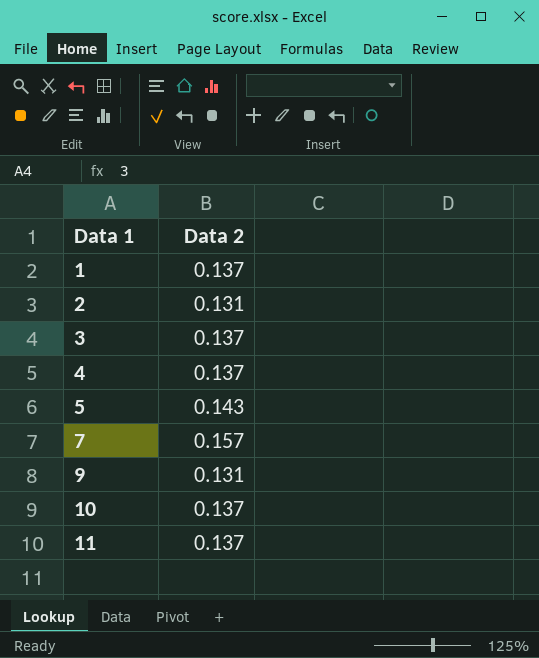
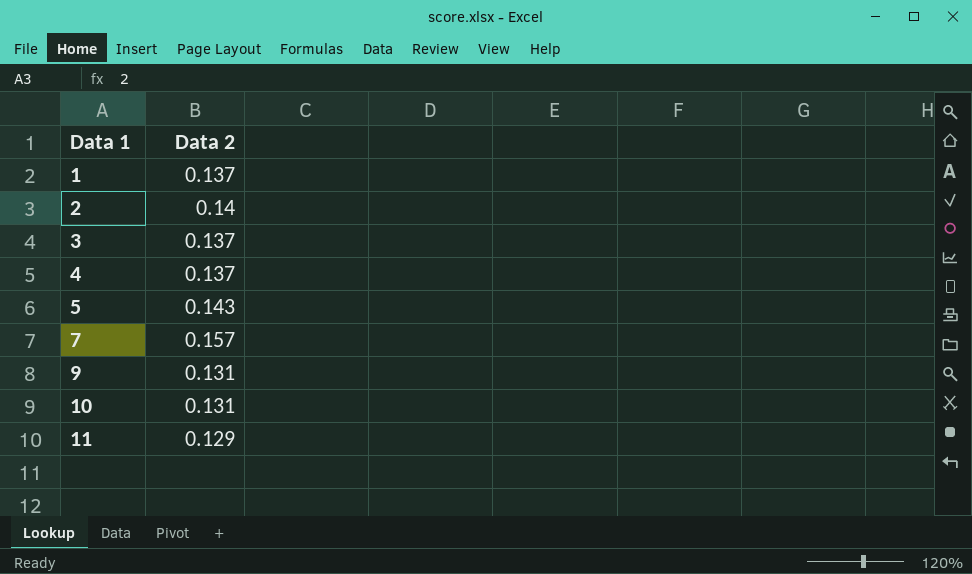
2 | Data 2: 0.131 -> 0.14
10 | Data 2: 0.137 -> 0.131
11 | Data 2: 0.137 -> 0.129

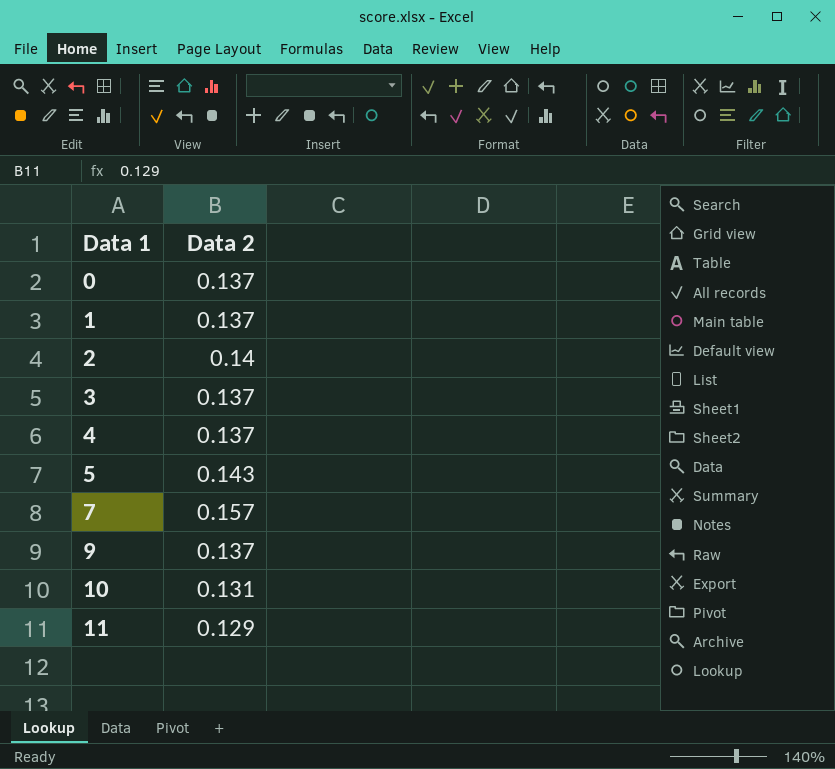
row 0: none -> 0.137
9 | Data 2: 0.131 -> 0.137

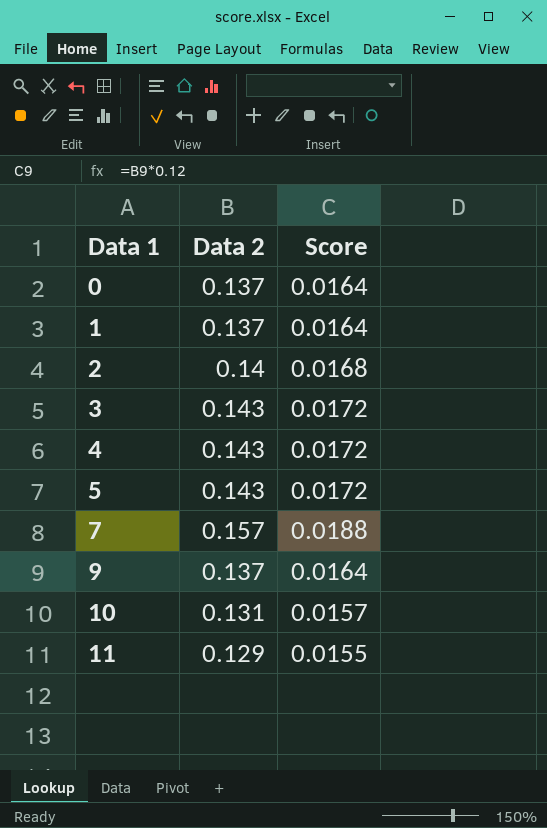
column Score | formula: none -> [Data 2] * 0.12
3 | Data 2: 0.137 -> 0.143
4 | Data 2: 0.137 -> 0.143

